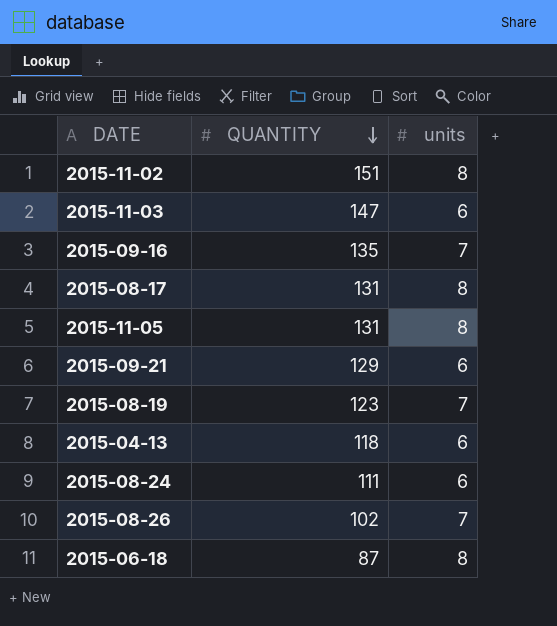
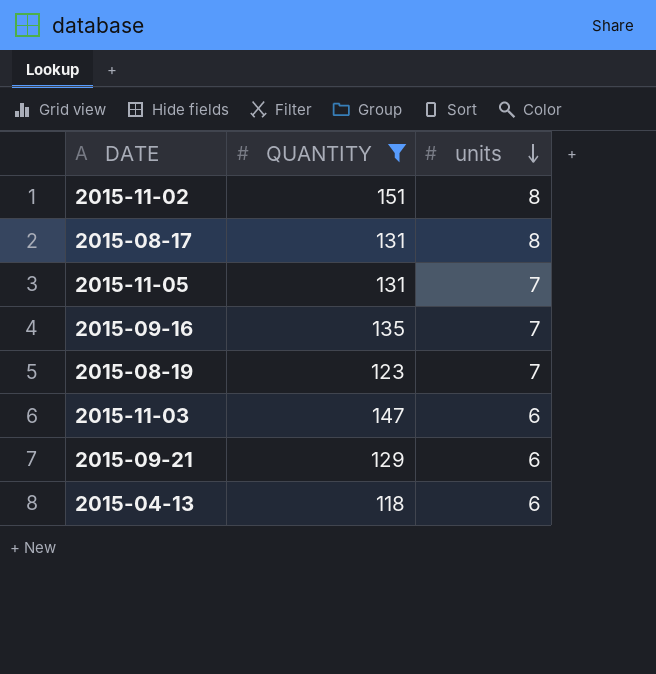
filter: none -> QUANTITY >= 118
row order: QUANTITY descending -> units descending
2015-11-05 | units: 8 -> 7

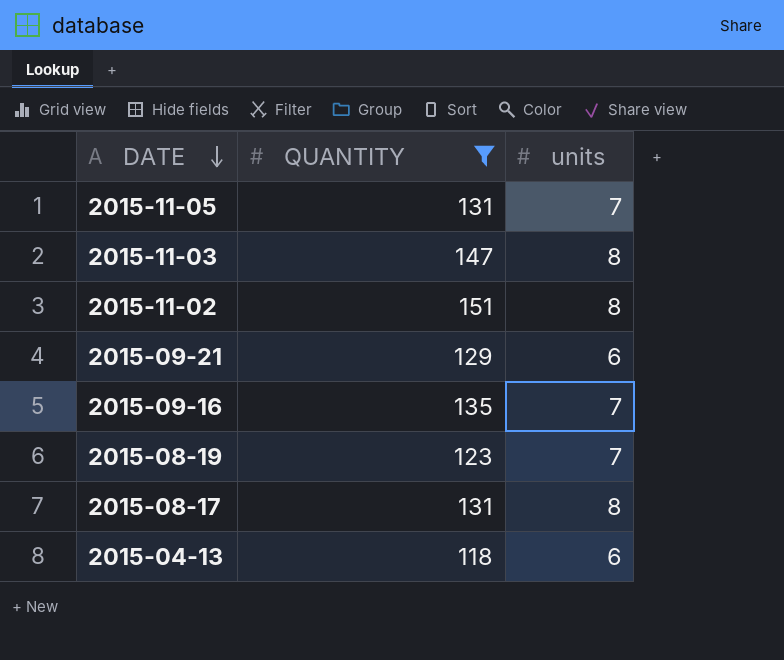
row order: units descending -> DATE descending
2015-11-03 | units: 6 -> 8

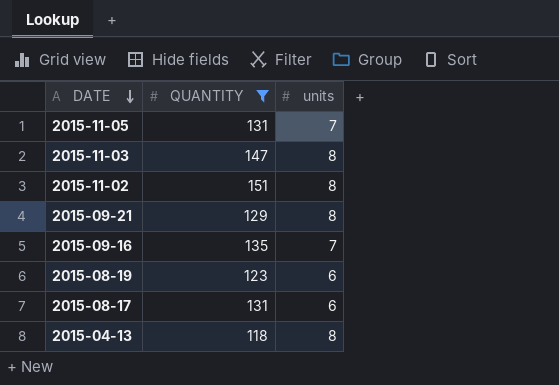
2015-09-21 | units: 6 -> 8
2015-08-19 | units: 7 -> 6
2015-08-17 | units: 8 -> 6
2015-04-13 | units: 6 -> 8

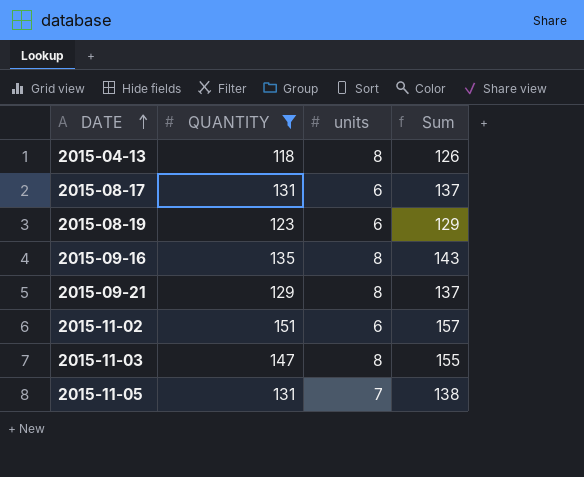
row order: DATE descending -> DATE ascending
column Sum | formula: none -> [QUANTITY] + [units]
2015-09-16 | units: 7 -> 8
2015-11-02 | units: 8 -> 6

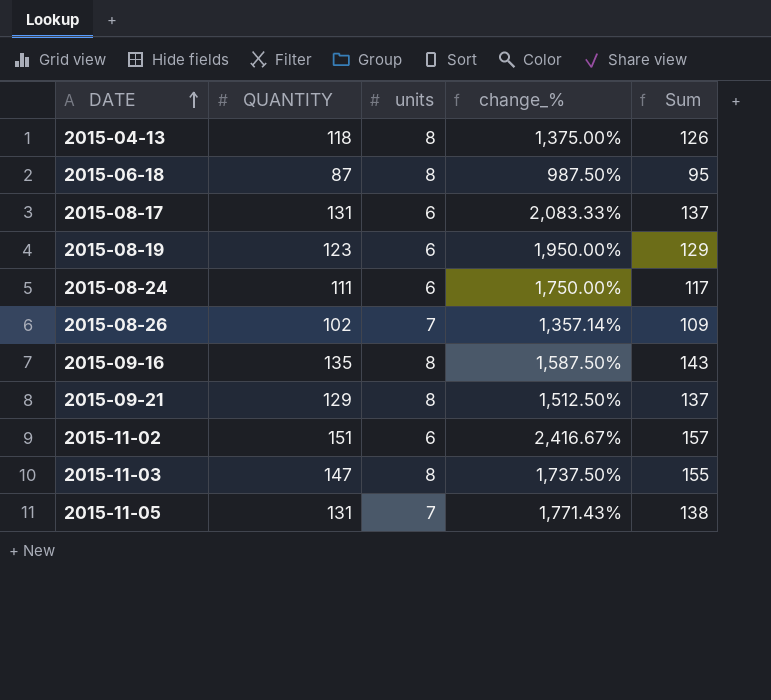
filter: QUANTITY >= 118 -> none
column change_% | formula: none -> ([QUANTITY] - [units]) / [units]

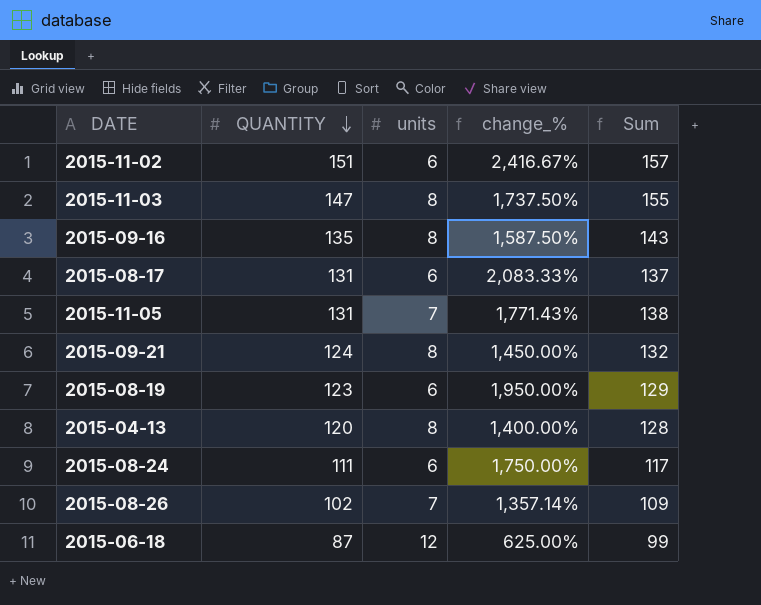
row order: DATE ascending -> QUANTITY descending
2015-09-21 | QUANTITY: 129 -> 124
2015-09-21 | change_%: 1,512.50% -> 1,450.00%
2015-09-21 | Sum: 137 -> 132
2015-04-13 | QUANTITY: 118 -> 120
2015-04-13 | change_%: 1,375.00% -> 1,400.00%
2015-04-13 | Sum: 126 -> 128
2015-06-18 | units: 8 -> 12
2015-06-18 | change_%: 987.50% -> 625.00%
2015-06-18 | Sum: 95 -> 99

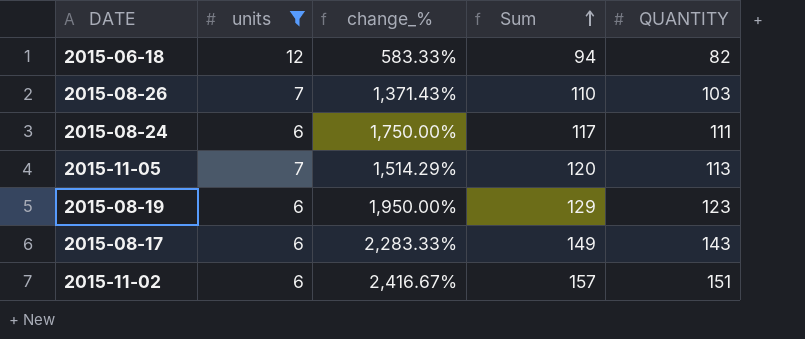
filter: none -> units != 8
row order: QUANTITY descending -> Sum ascending
column QUANTITY | position: 2 -> 5
2015-06-18 | change_%: 625.00% -> 583.33%
2015-06-18 | Sum: 99 -> 94
2015-06-18 | QUANTITY: 87 -> 82
2015-08-26 | change_%: 1,357.14% -> 1,371.43%
2015-08-26 | Sum: 109 -> 110
2015-08-26 | QUANTITY: 102 -> 103
2015-11-05 | change_%: 1,771.43% -> 1,514.29%
2015-11-05 | Sum: 138 -> 120
2015-11-05 | QUANTITY: 131 -> 113
2015-08-17 | change_%: 2,083.33% -> 2,283.33%
2015-08-17 | Sum: 137 -> 149
2015-08-17 | QUANTITY: 131 -> 143

